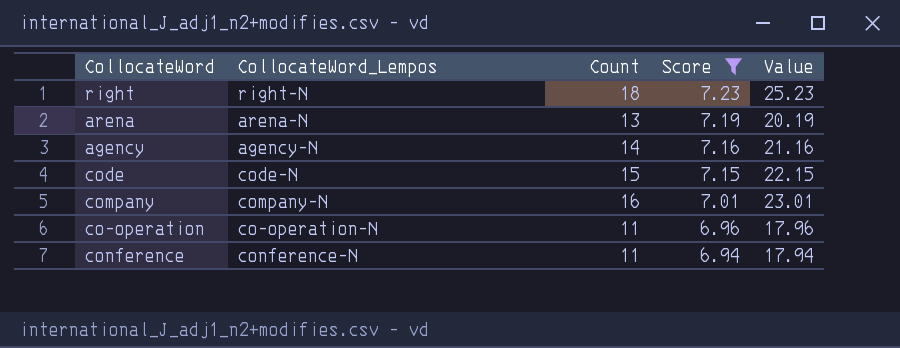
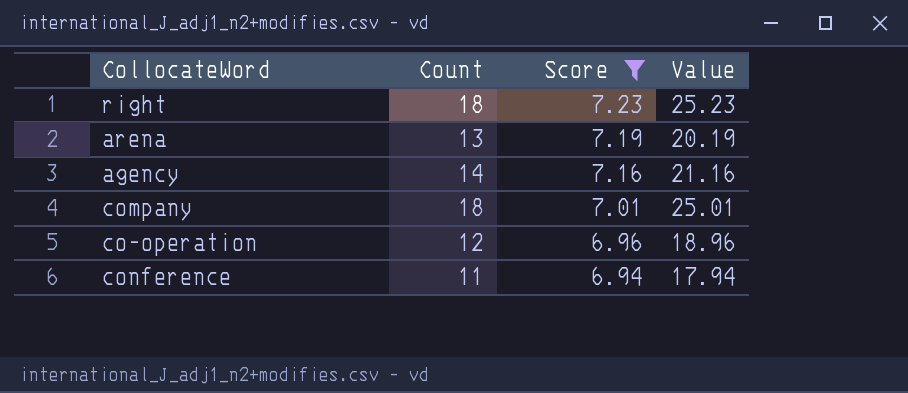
column CollocateWord_Lempos | position: 2 -> none
row code: code-N | 15 | 7.15 | 22.15 -> none
company | Count: 16 -> 18
company | Value: 23.01 -> 25.01
co-operation | Count: 11 -> 12
co-operation | Value: 17.96 -> 18.96

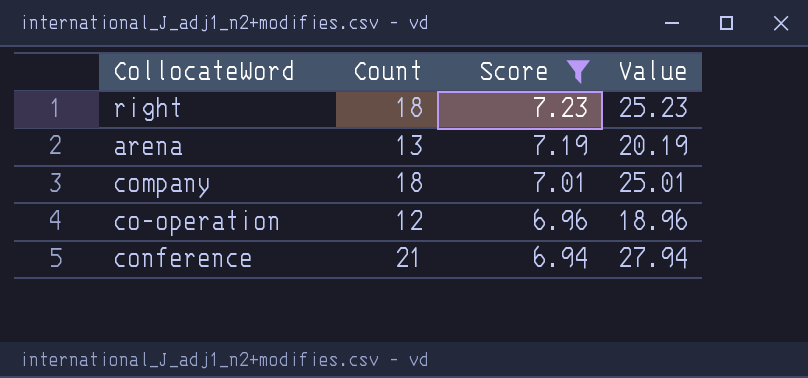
row agency: 14 | 7.16 | 21.16 -> none
conference | Count: 11 -> 21
conference | Value: 17.94 -> 27.94

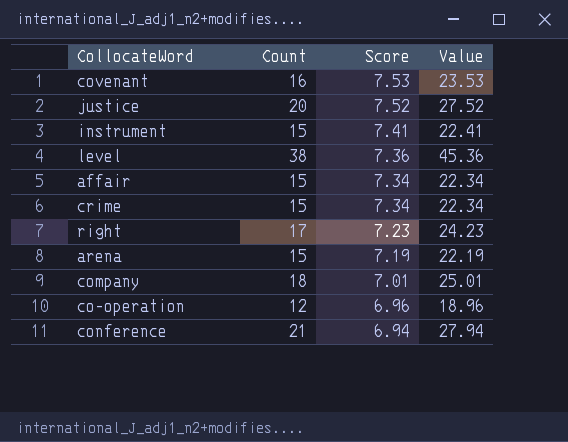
filter: Score <= 7.23 -> none
right | Count: 18 -> 17
right | Value: 25.23 -> 24.23
arena | Count: 13 -> 15
arena | Value: 20.19 -> 22.19

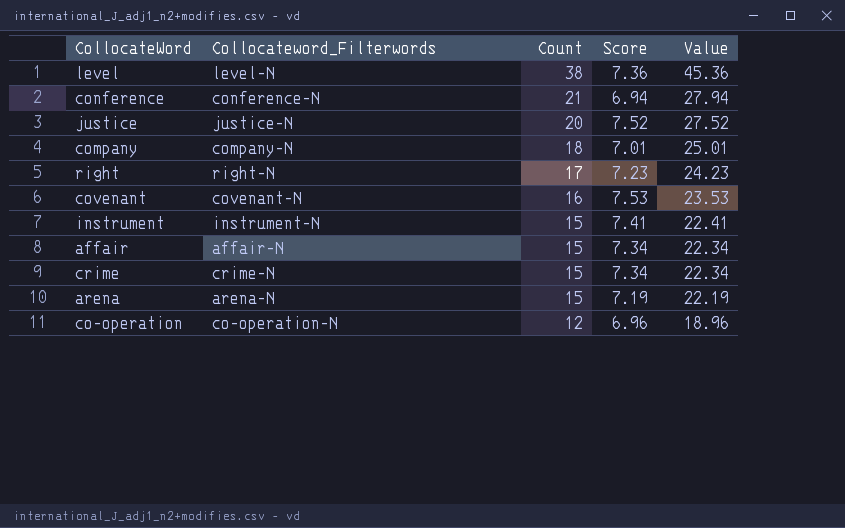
row order: Score descending -> Count descending
column Collocateword_Filterwords | position: none -> 2

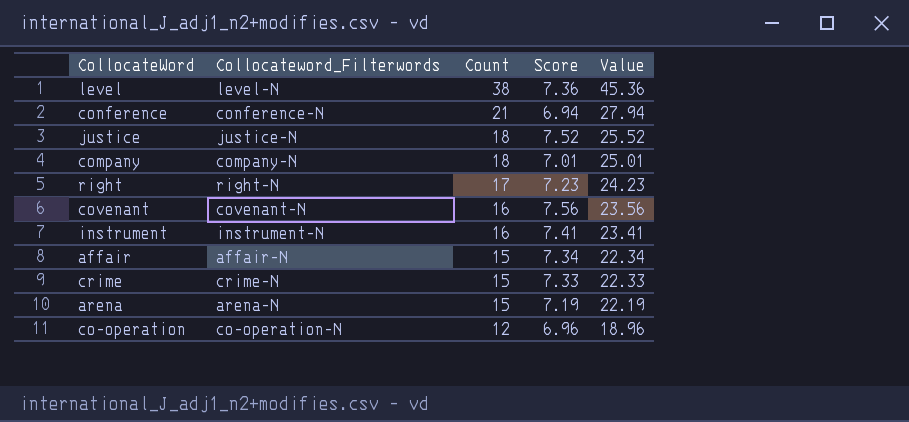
justice | Count: 20 -> 18
justice | Value: 27.52 -> 25.52
covenant | Score: 7.53 -> 7.56
covenant | Value: 23.53 -> 23.56
instrument | Count: 15 -> 16
instrument | Value: 22.41 -> 23.41
crime | Score: 7.34 -> 7.33
crime | Value: 22.34 -> 22.33

